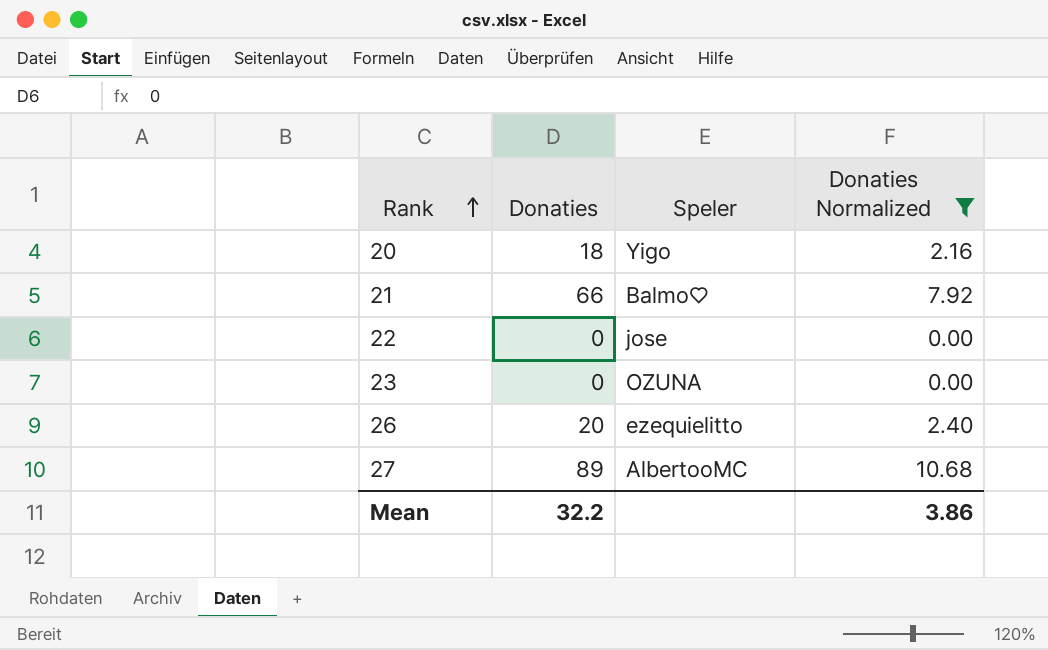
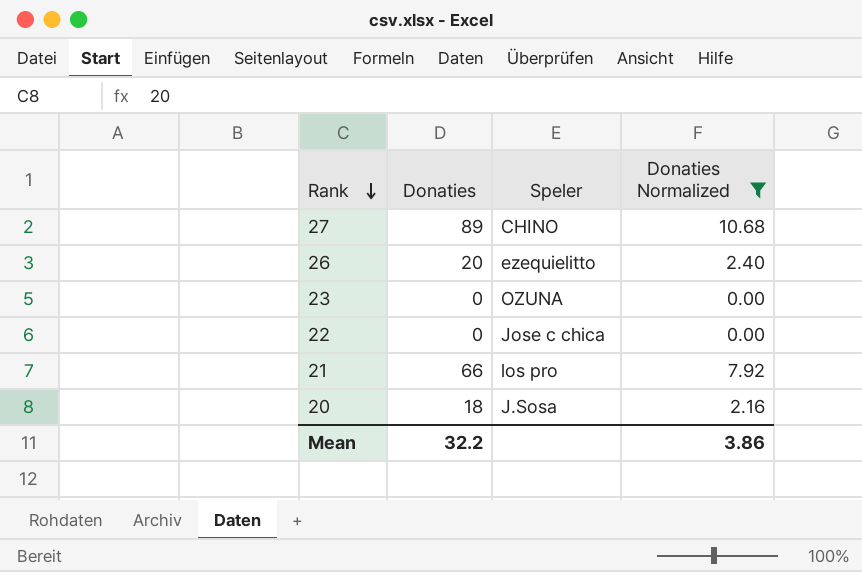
row order: Rank ascending -> Rank descending
27 | Speler: AlbertooMC -> CHINO
22 | Speler: jose -> Jose c chica
21 | Speler: Balmo♡ -> los pro
20 | Speler: Yigo -> J.Sosa

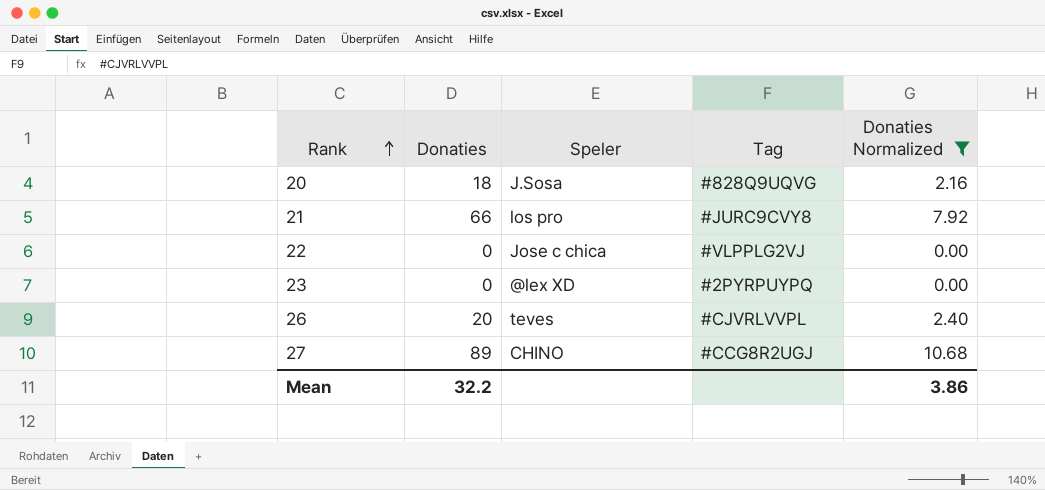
row order: Rank descending -> Rank ascending
column Tag | position: none -> 4
23 | Speler: OZUNA -> @lex XD
26 | Speler: ezequielitto -> teves

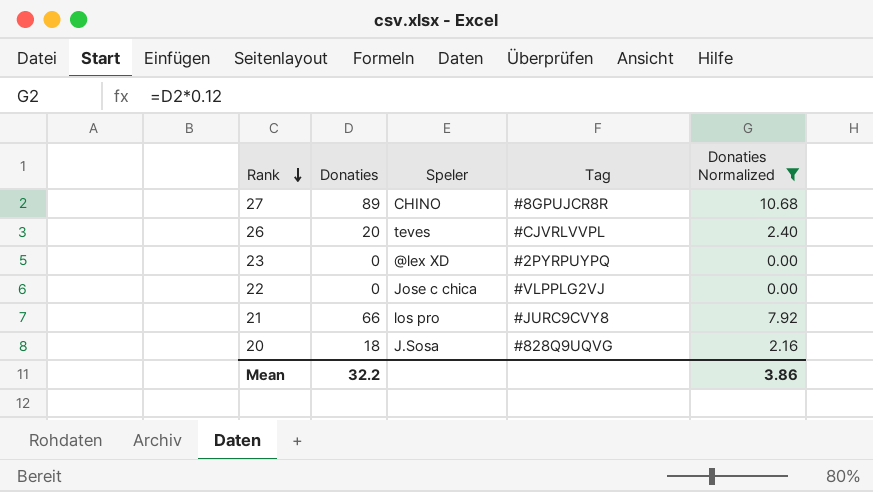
row order: Rank ascending -> Rank descending
27 | Tag: #CCG8R2UGJ -> #8GPUJCR8R

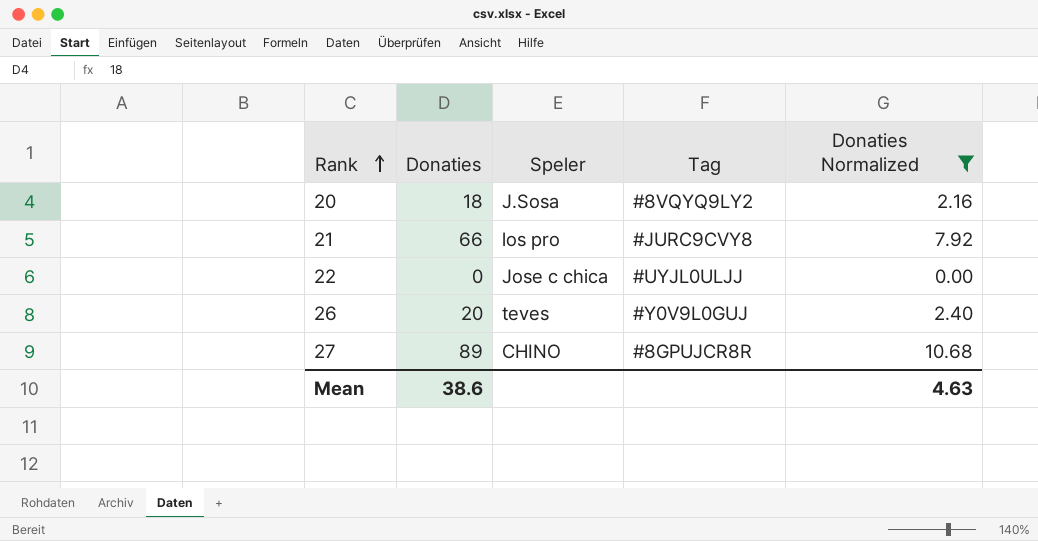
row order: Rank descending -> Rank ascending
row 23: 0 | @lex XD | #2PYRPUYPQ | 0.00 -> none
20 | Tag: #828Q9UQVG -> #8VQYQ9LY2
22 | Tag: #VLPPLG2VJ -> #UYJL0ULJJ
26 | Tag: #CJVRLVVPL -> #Y0V9L0GUJ
Mean | Donaties: 32.2 -> 38.6
Mean | Donaties Normalized: 3.86 -> 4.63

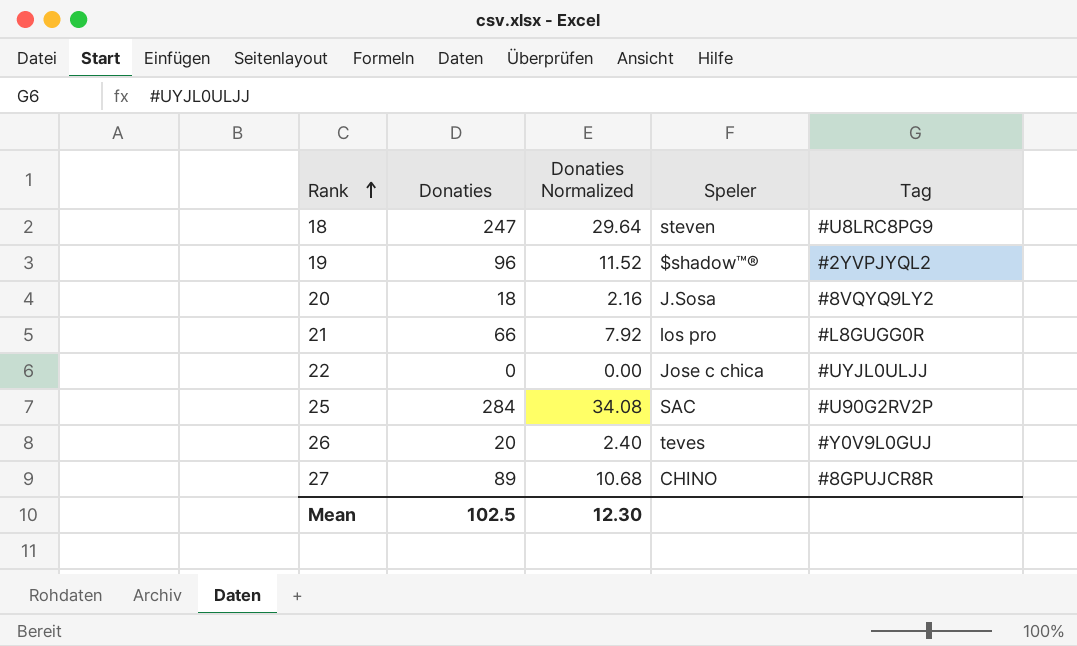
filter: Donaties Normalized <= 10.68 -> none
column Donaties Normalized | position: 5 -> 3
21 | Tag: #JURC9CVY8 -> #L8GUGG0R
Mean | Donaties: 38.6 -> 102.5
Mean | Donaties Normalized: 4.63 -> 12.30

